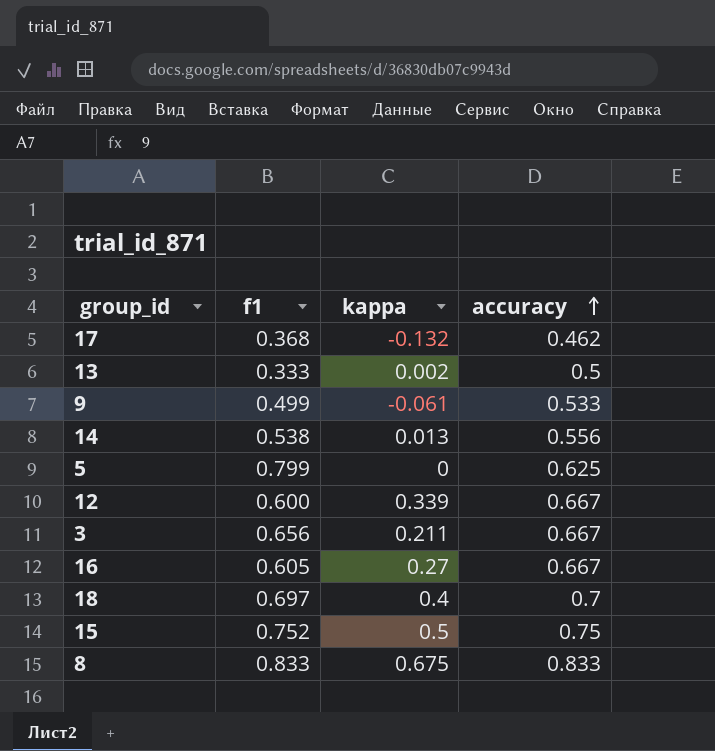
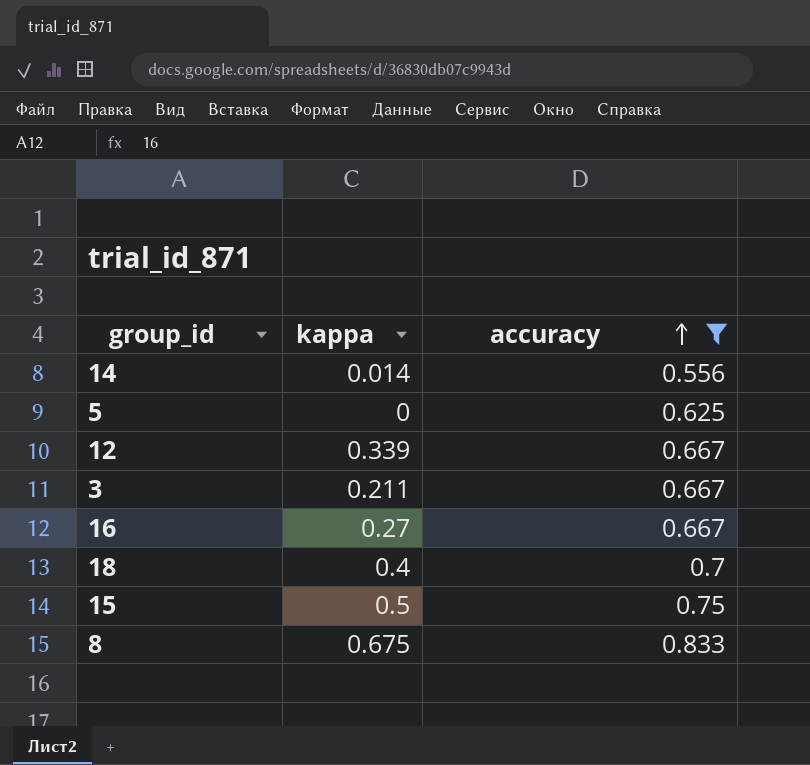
filter: none -> accuracy >= 0.556
column f1 | position: 2 -> none
14 | kappa: 0.013 -> 0.014

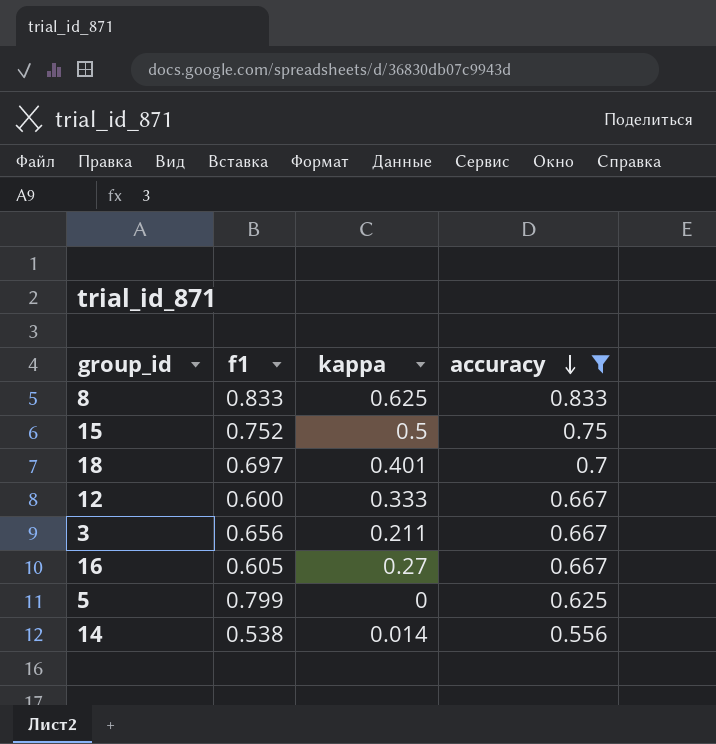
row order: accuracy ascending -> accuracy descending
column f1 | position: none -> 2
8 | kappa: 0.675 -> 0.625
18 | kappa: 0.4 -> 0.401
12 | kappa: 0.339 -> 0.333

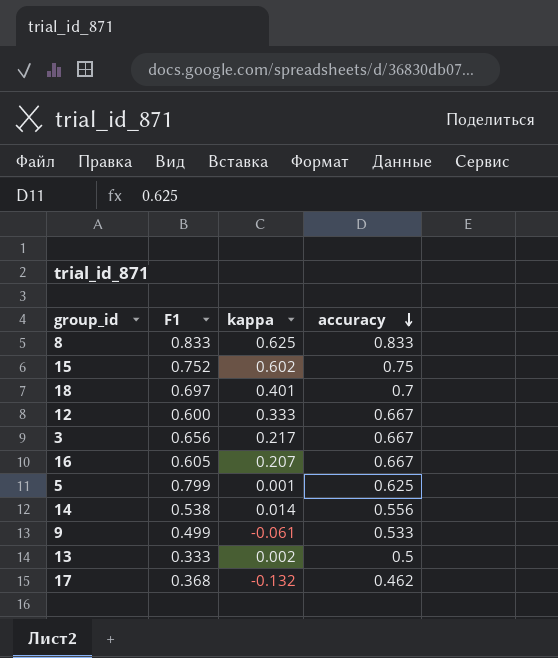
filter: accuracy >= 0.556 -> none
column name: f1 -> F1
15 | kappa: 0.5 -> 0.602
3 | kappa: 0.211 -> 0.217
16 | kappa: 0.27 -> 0.207
5 | kappa: 0 -> 0.001

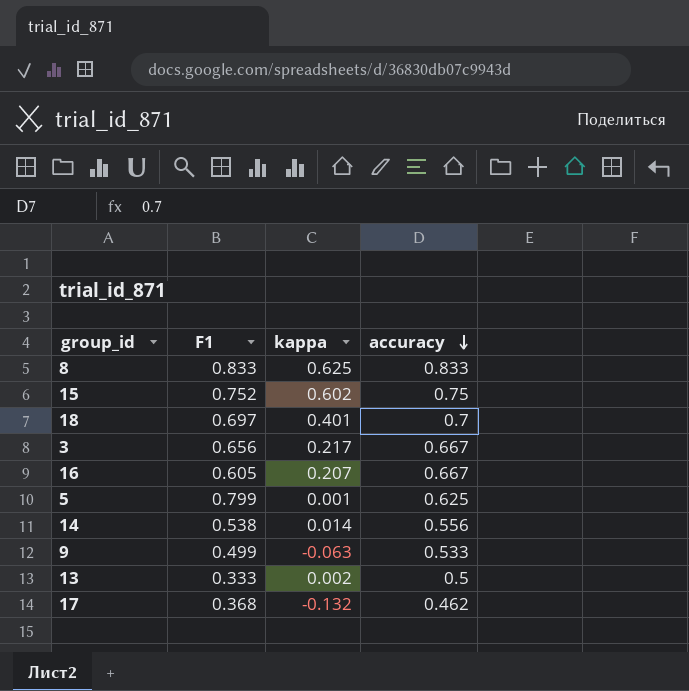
row 12: 0.600 | 0.333 | 0.667 -> none
9 | kappa: -0.061 -> -0.063

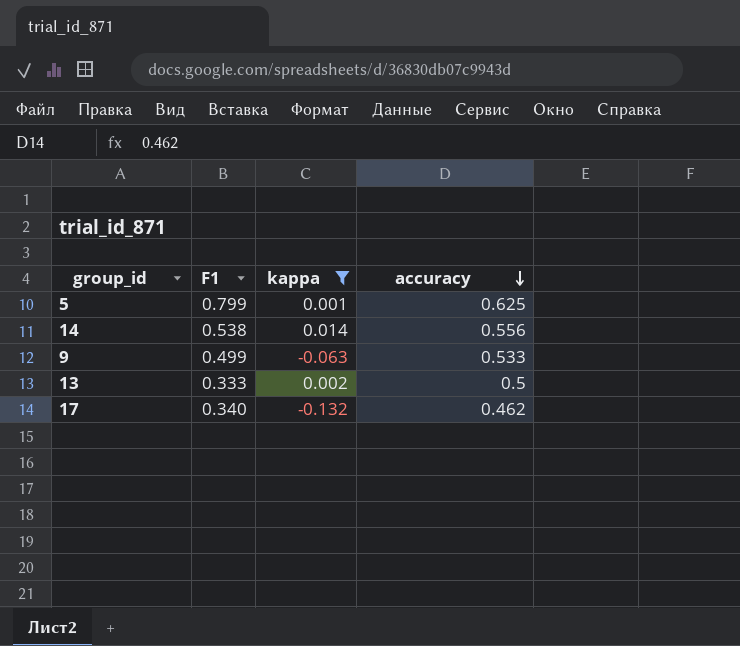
filter: none -> kappa <= 0.014
17 | F1: 0.368 -> 0.340

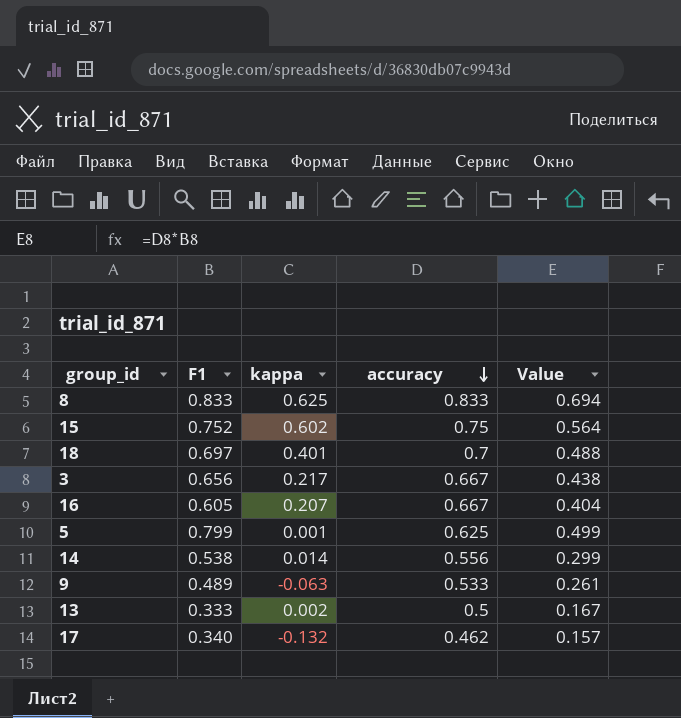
filter: kappa <= 0.014 -> none
column Value | formula: none -> [F1] * [accuracy]
9 | F1: 0.499 -> 0.489

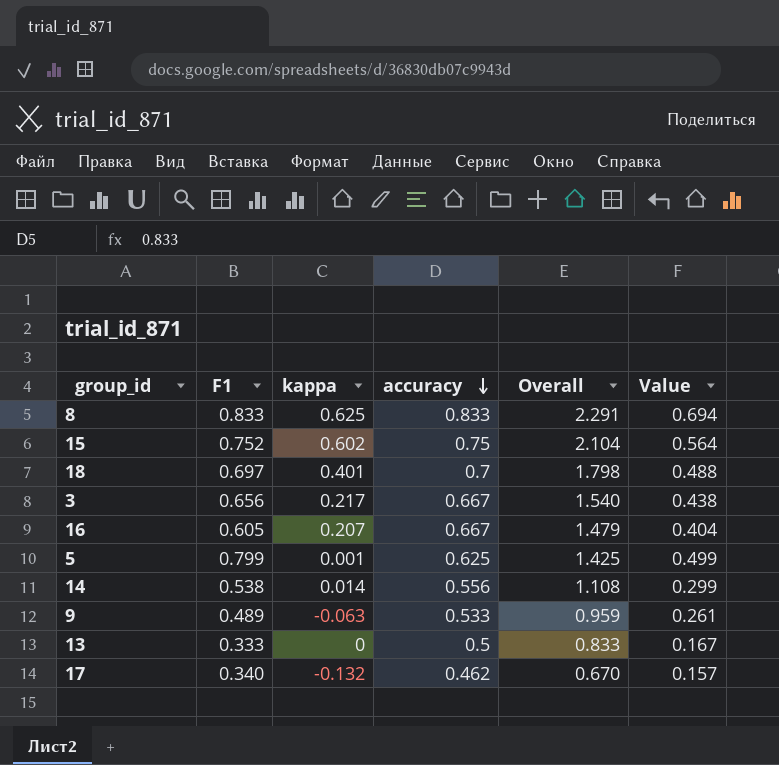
column Overall | formula: none -> [F1] + [kappa] + [accuracy]
13 | kappa: 0.002 -> 0

